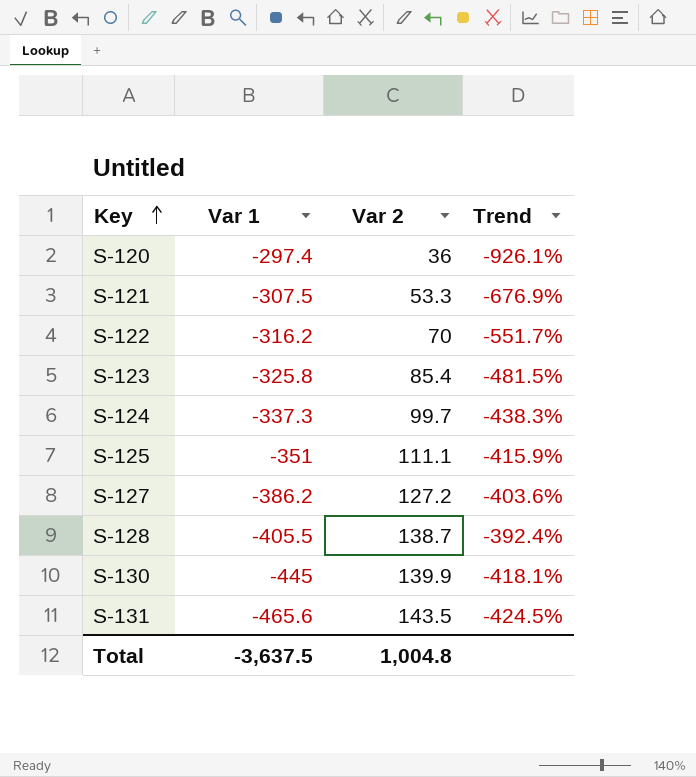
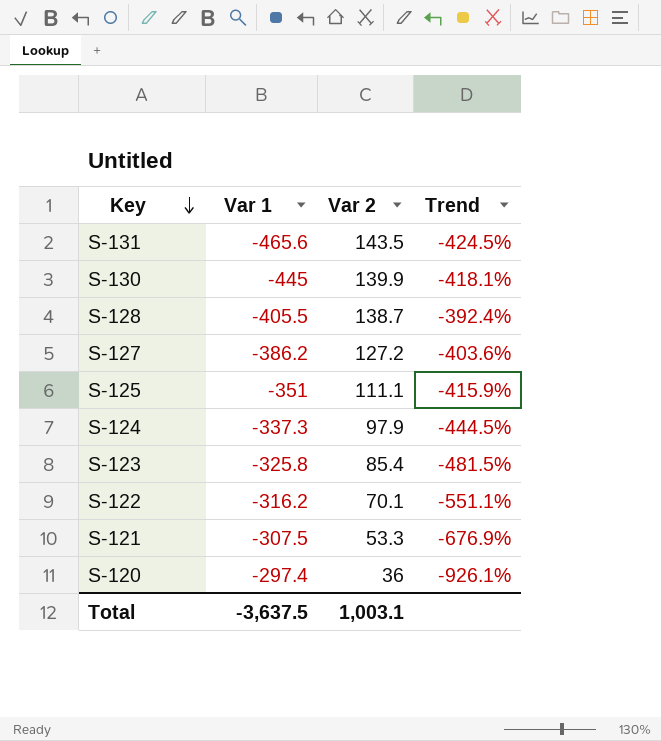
row order: Key ascending -> Key descending
S-124 | Var 2: 99.7 -> 97.9
S-124 | Trend: -438.3% -> -444.5%
S-122 | Var 2: 70 -> 70.1
S-122 | Trend: -551.7% -> -551.1%
Total | Var 2: 1,004.8 -> 1,003.1

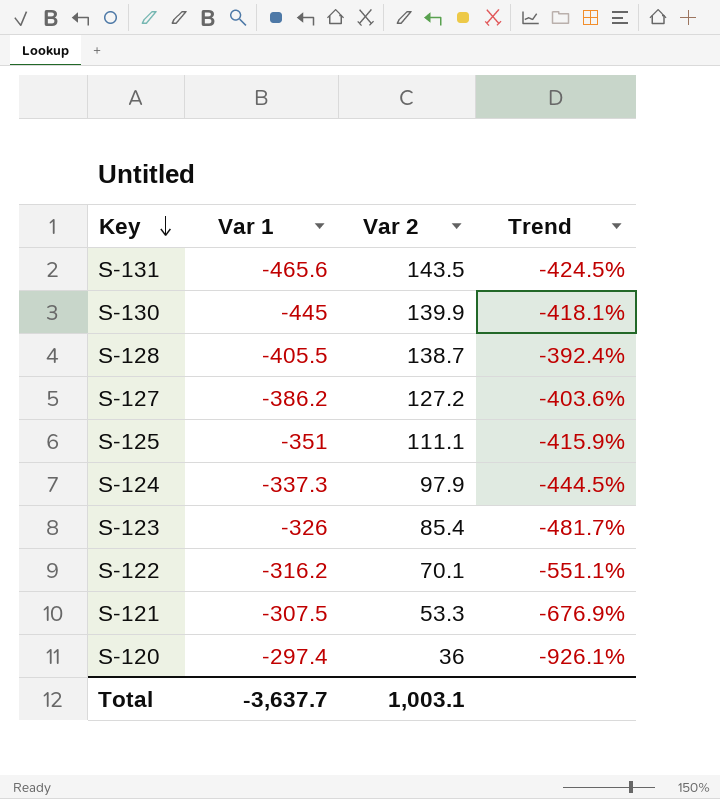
S-123 | Var 1: -325.8 -> -326
S-123 | Trend: -481.5% -> -481.7%
Total | Var 1: -3,637.5 -> -3,637.7

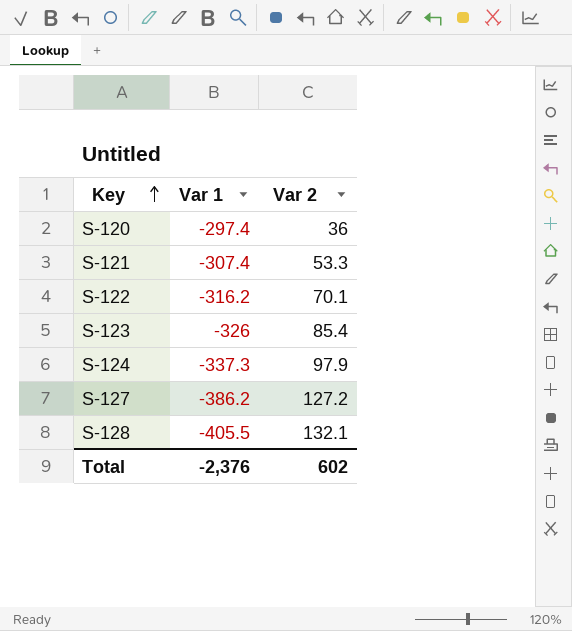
row order: Key descending -> Key ascending
column Trend | formula: ([Var 1] - [Var 2]) / [Var 2] -> none
row S-131: -465.6 | 143.5 | -424.5% -> none
row S-130: -445 | 139.9 | -418.1% -> none
row S-125: -351 | 111.1 | -415.9% -> none
S-121 | Var 1: -307.5 -> -307.4
S-128 | Var 2: 138.7 -> 132.1
Total | Var 1: -3,637.7 -> -2,376
Total | Var 2: 1,003.1 -> 602

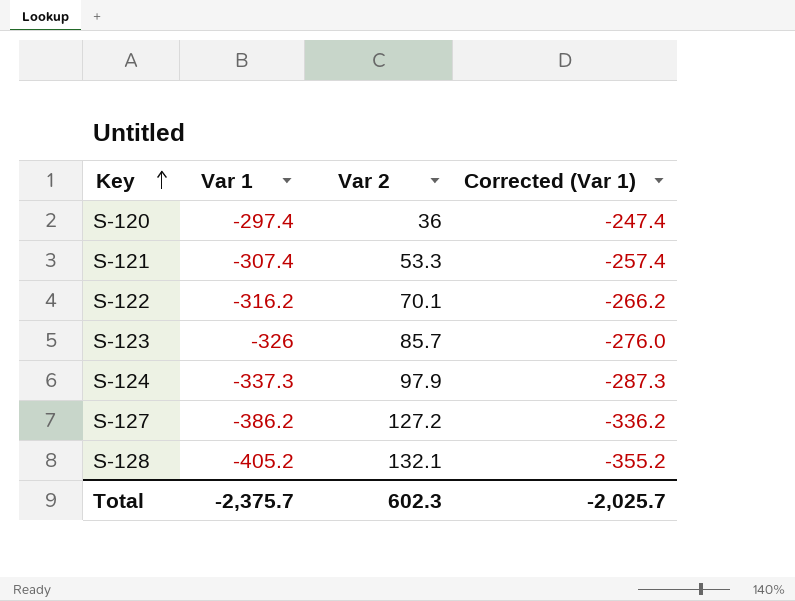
column Corrected (Var 1) | formula: none -> [Var 1] + 50
S-123 | Var 2: 85.4 -> 85.7
S-128 | Var 1: -405.5 -> -405.2
Total | Var 1: -2,376 -> -2,375.7
Total | Var 2: 602 -> 602.3

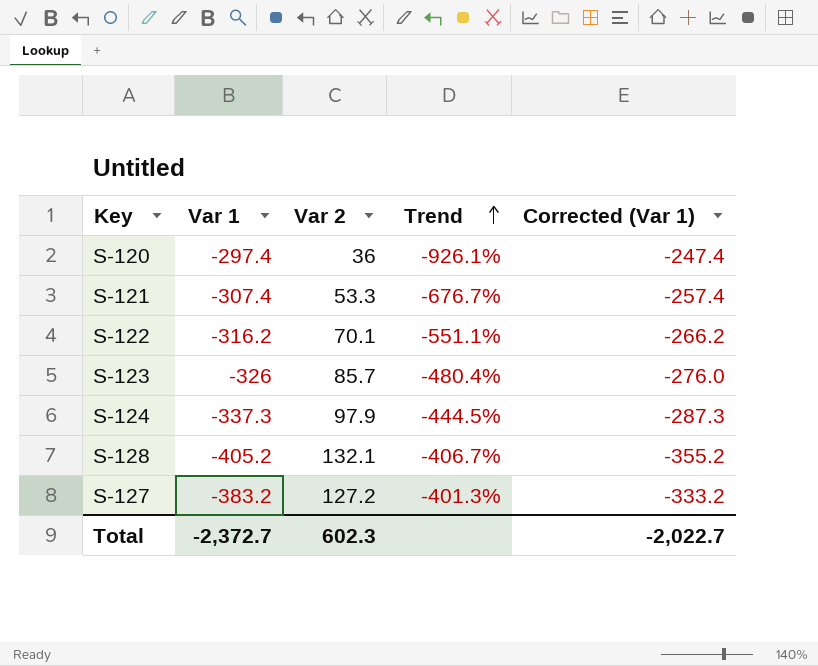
row order: Key ascending -> Trend ascending
column Trend | formula: none -> ([Var 1] - [Var 2]) / [Var 2]
S-127 | Var 1: -386.2 -> -383.2
S-127 | Corrected (Var 1): -336.2 -> -333.2
Total | Var 1: -2,375.7 -> -2,372.7
Total | Corrected (Var 1): -2,025.7 -> -2,022.7

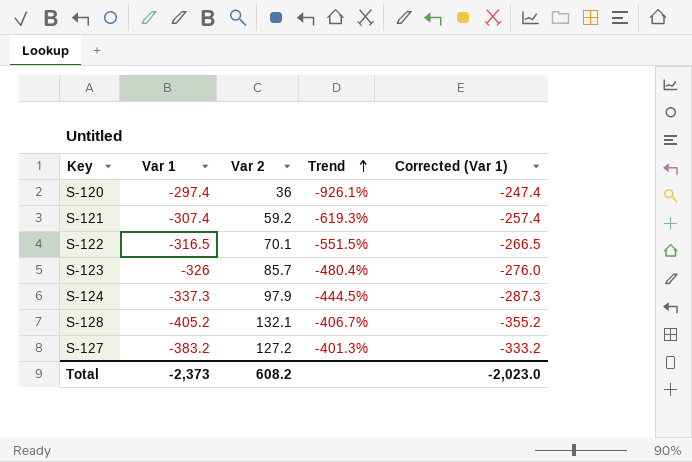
S-121 | Var 2: 53.3 -> 59.2
S-121 | Trend: -676.7% -> -619.3%
S-122 | Var 1: -316.2 -> -316.5
S-122 | Trend: -551.1% -> -551.5%
S-122 | Corrected (Var 1): -266.2 -> -266.5
Total | Var 1: -2,372.7 -> -2,373
Total | Var 2: 602.3 -> 608.2
Total | Corrected (Var 1): -2,022.7 -> -2,023.0

